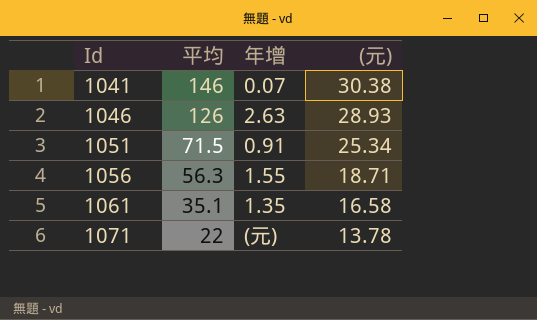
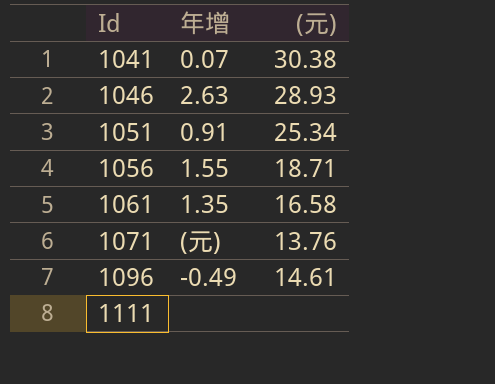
column 平均 | position: 2 -> none
1071 | (元): 13.78 -> 13.76
row 1096: none -> -0.49 | 14.61
row 1111: none -> none | none

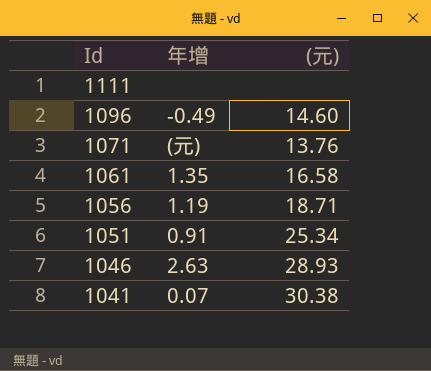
row order: Id ascending -> Id descending
1096 | (元): 14.61 -> 14.60
1056 | 年增: 1.55 -> 1.19

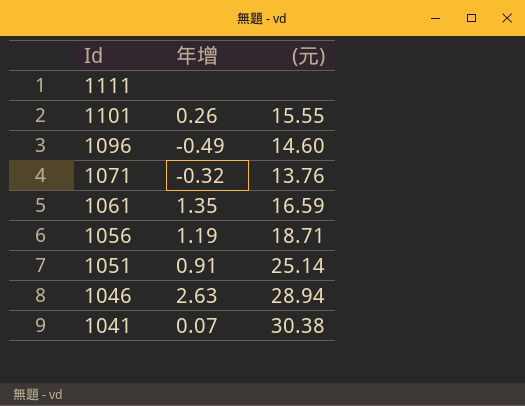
row 1101: none -> 0.26 | 15.55
1071 | 年增: (元) -> -0.32
1061 | (元): 16.58 -> 16.59
1051 | (元): 25.34 -> 25.14
1046 | (元): 28.93 -> 28.94

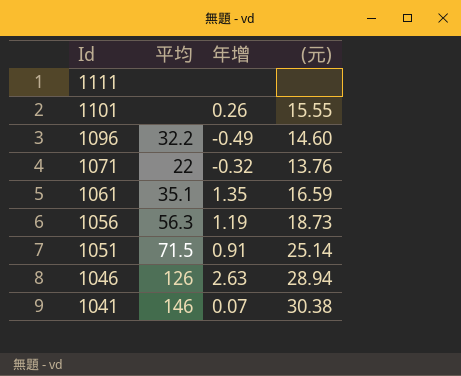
column 平均 | position: none -> 2
1056 | (元): 18.71 -> 18.73

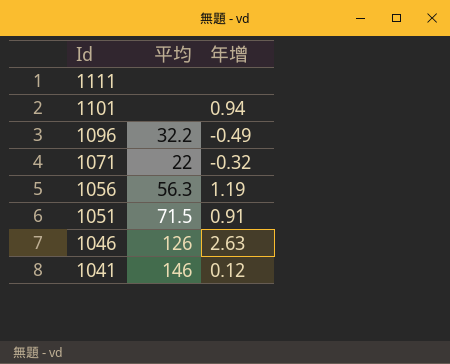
column (元) | position: 4 -> none
row 1061: 35.1 | 1.35 | 16.59 -> none
1101 | 年增: 0.26 -> 0.94
1041 | 年增: 0.07 -> 0.12

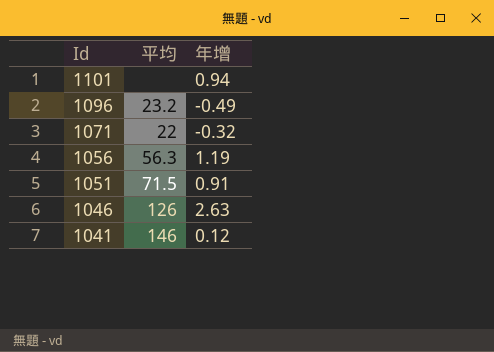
row 1111: none | none -> none
1096 | 平均: 32.2 -> 23.2

